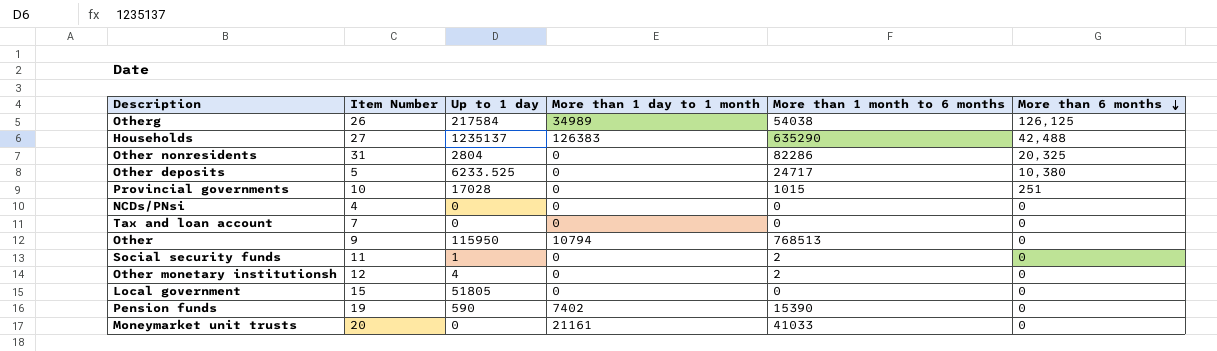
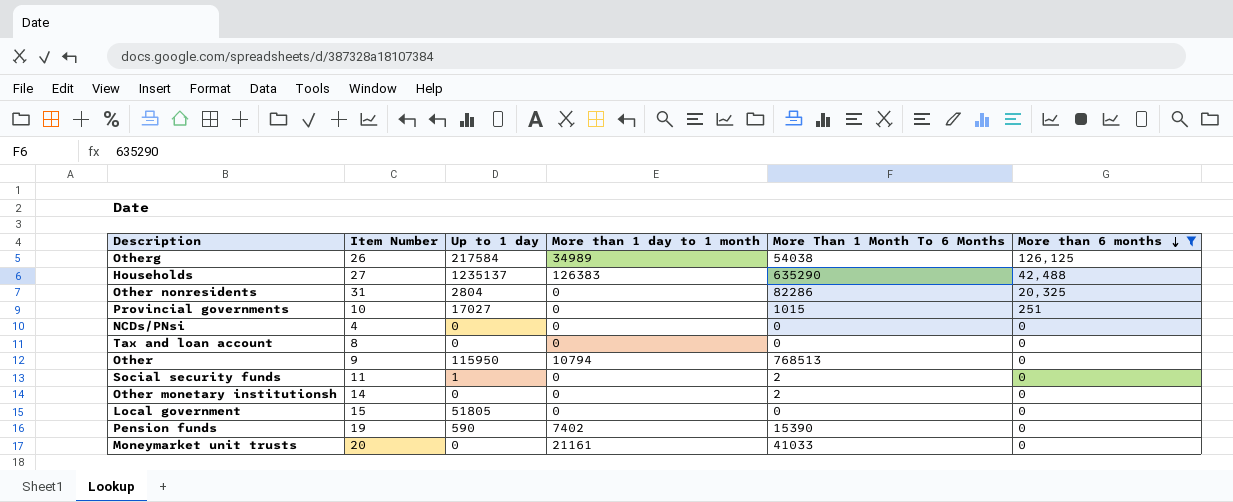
filter: none -> More than 6 months != 10,380
column name: More than 1 month to 6 months -> More Than 1 Month To 6 Months
Provincial governments | Up to 1 day: 17028 -> 17027
Tax and loan account | Item Number: 7 -> 8
Other monetary institutionsh | Item Number: 12 -> 14
Other monetary institutionsh | Up to 1 day: 4 -> 0

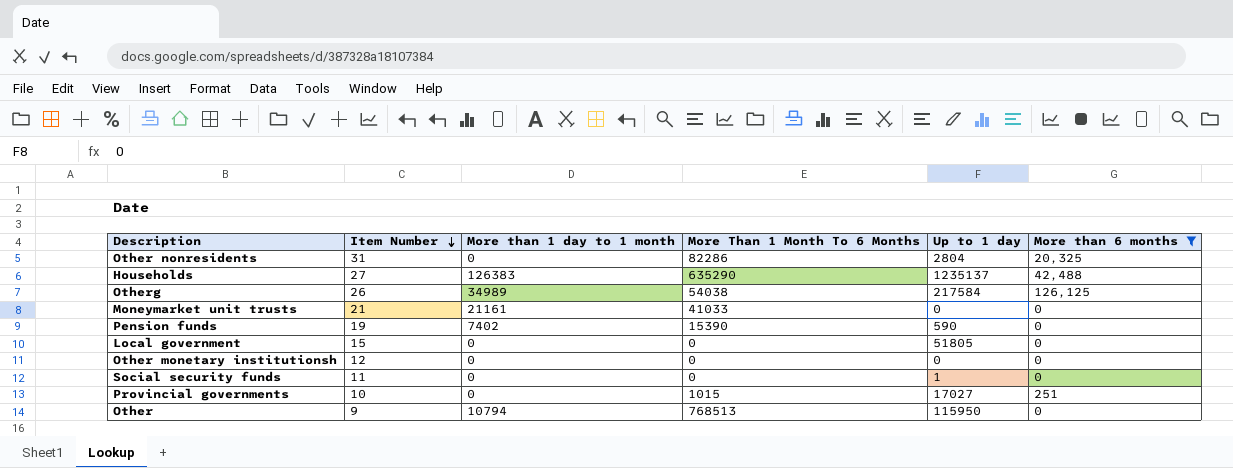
row order: More than 6 months descending -> Item Number descending
column Up to 1 day | position: 3 -> 5
row NCDs/PNsi: 4 | 0 | 0 | 0 | 0 -> none
row Tax and loan account: 8 | 0 | 0 | 0 | 0 -> none
Moneymarket unit trusts | Item Number: 20 -> 21
Other monetary institutionsh | Item Number: 14 -> 12
Other monetary institutionsh | More Than 1 Month To 6 Months: 2 -> 0
Social security funds | More Than 1 Month To 6 Months: 2 -> 0

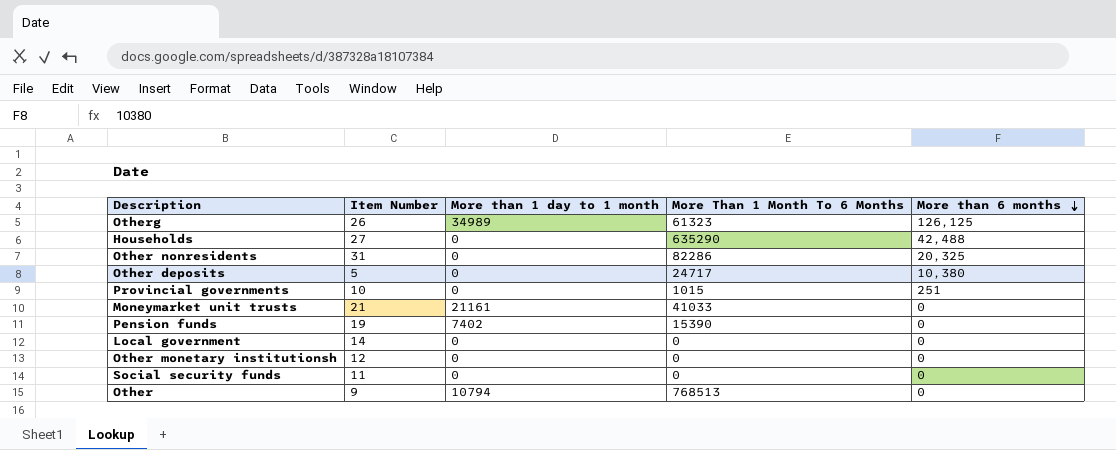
filter: More than 6 months != 10,380 -> none
row order: Item Number descending -> More than 6 months descending
column Up to 1 day | position: 5 -> none
Otherg | More Than 1 Month To 6 Months: 54038 -> 61323
Households | More than 1 day to 1 month: 126383 -> 0
Local government | Item Number: 15 -> 14

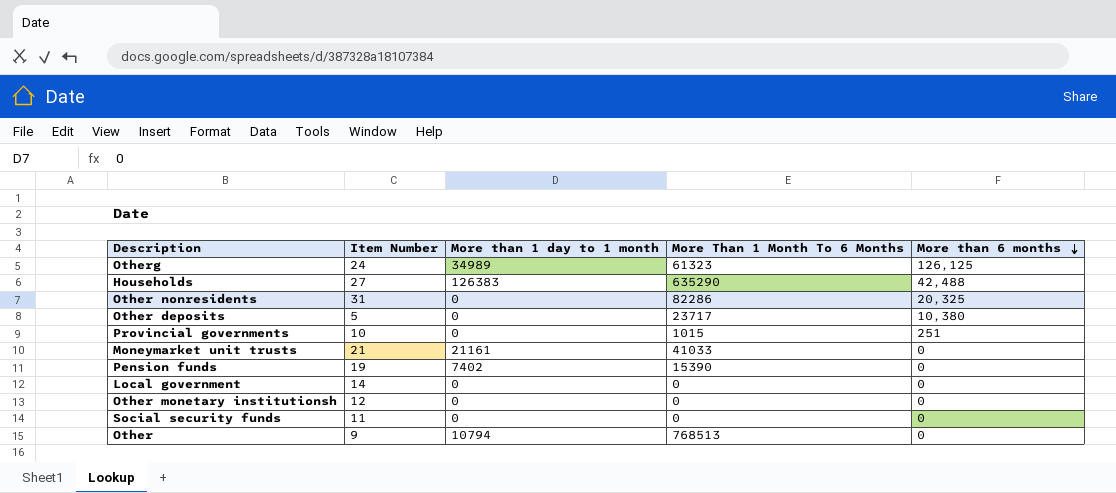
Otherg | Item Number: 26 -> 24
Households | More than 1 day to 1 month: 0 -> 126383
Other deposits | More Than 1 Month To 6 Months: 24717 -> 23717

